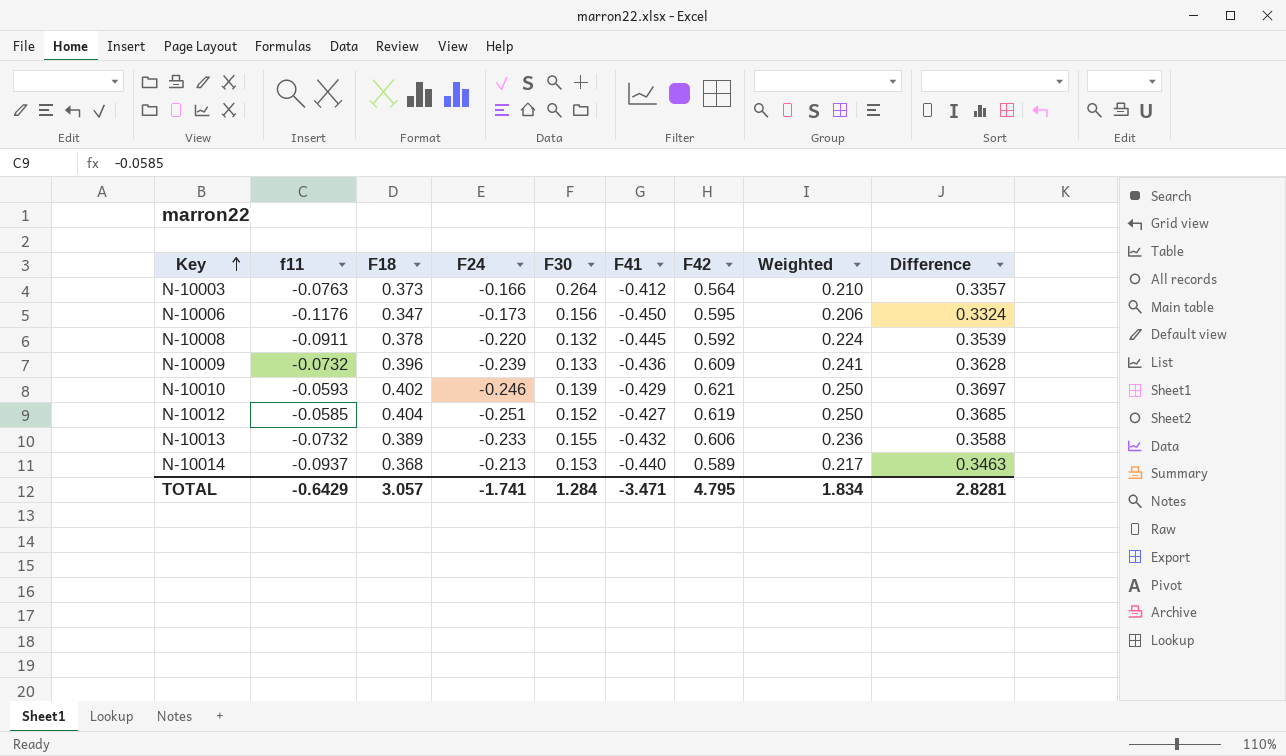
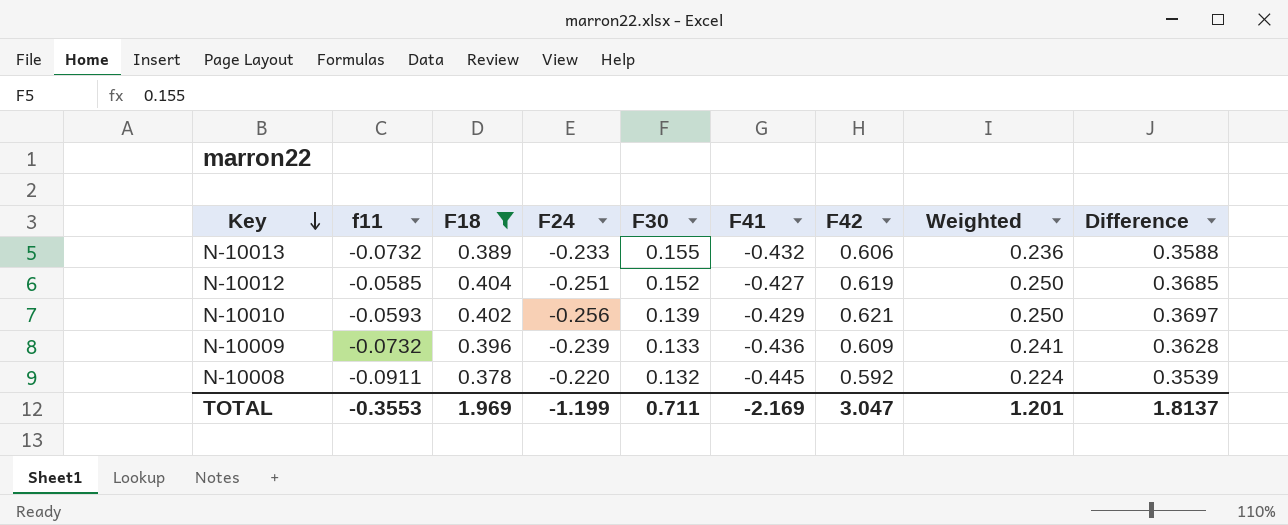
filter: none -> F18 >= 0.378
row order: Key ascending -> Key descending
N-10010 | F24: -0.246 -> -0.256
TOTAL | f11: -0.6429 -> -0.3553
TOTAL | F18: 3.057 -> 1.969
TOTAL | F24: -1.741 -> -1.199
TOTAL | F30: 1.284 -> 0.711
TOTAL | F41: -3.471 -> -2.169
TOTAL | F42: 4.795 -> 3.047
TOTAL | Weighted: 1.834 -> 1.201
TOTAL | Difference: 2.8281 -> 1.8137

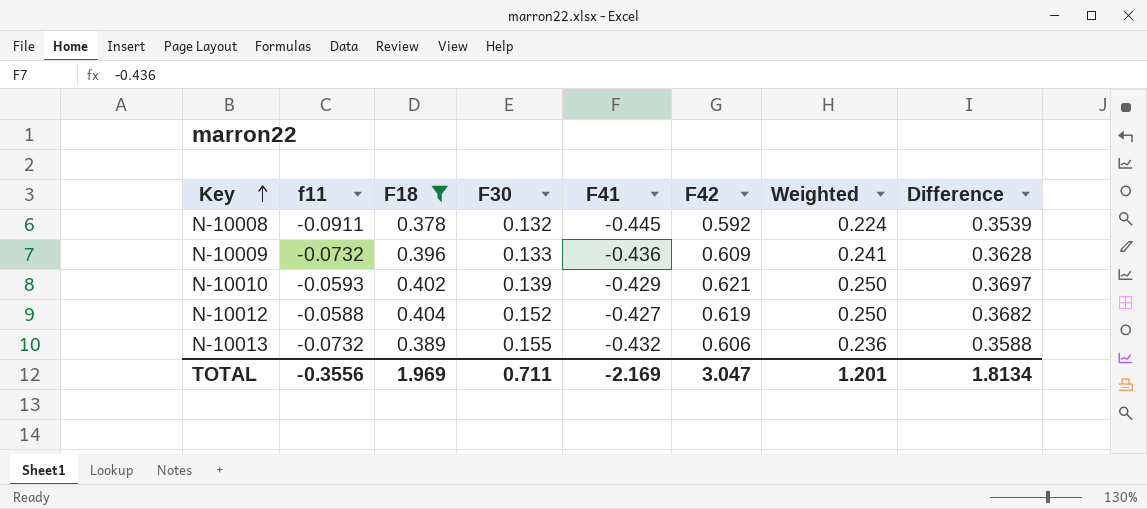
row order: Key descending -> Key ascending
column F24 | position: 4 -> none
N-10012 | f11: -0.0585 -> -0.0588
N-10012 | Difference: 0.3685 -> 0.3682
TOTAL | f11: -0.3553 -> -0.3556
TOTAL | Difference: 1.8137 -> 1.8134

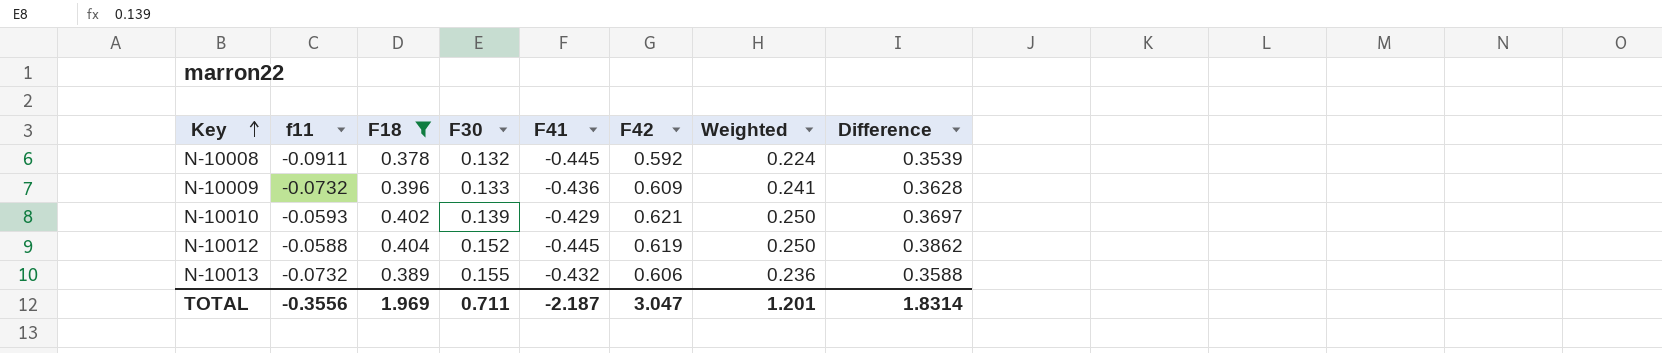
N-10012 | F41: -0.427 -> -0.445
N-10012 | Difference: 0.3682 -> 0.3862
TOTAL | F41: -2.169 -> -2.187
TOTAL | Difference: 1.8134 -> 1.8314

